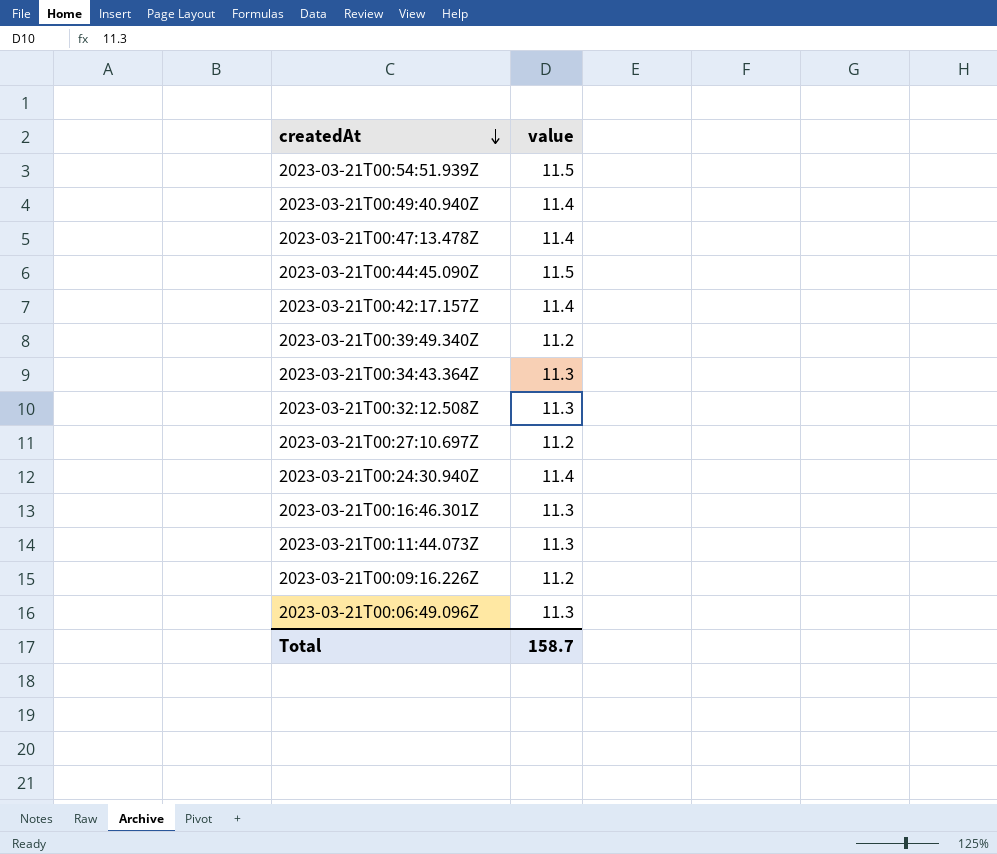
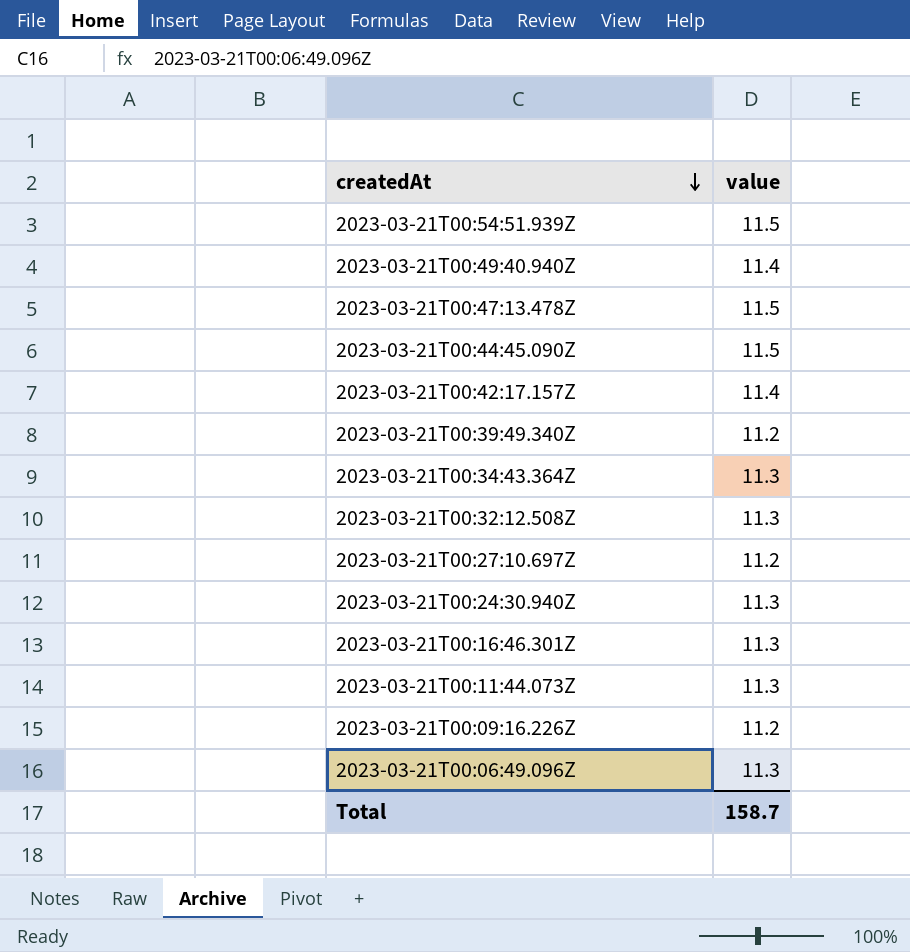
2023-03-21T00:47:13.478Z | value: 11.4 -> 11.5
2023-03-21T00:24:30.940Z | value: 11.4 -> 11.3

